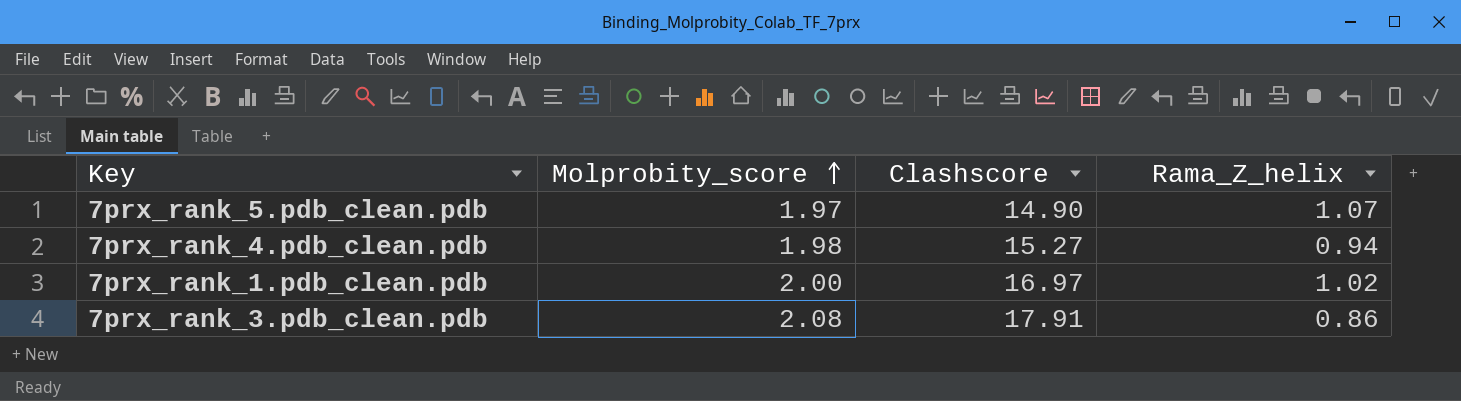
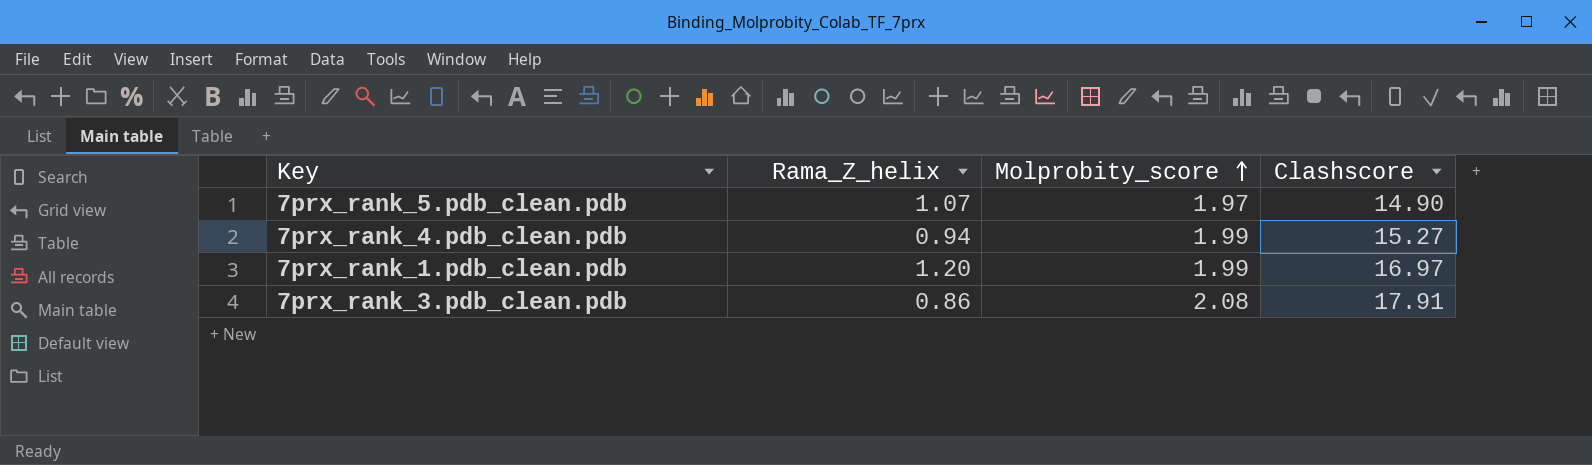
column Rama_Z_helix | position: 4 -> 2
7prx_rank_4.pdb_clean.pdb | Molprobity_score: 1.98 -> 1.99
7prx_rank_1.pdb_clean.pdb | Rama_Z_helix: 1.02 -> 1.20
7prx_rank_1.pdb_clean.pdb | Molprobity_score: 2.00 -> 1.99

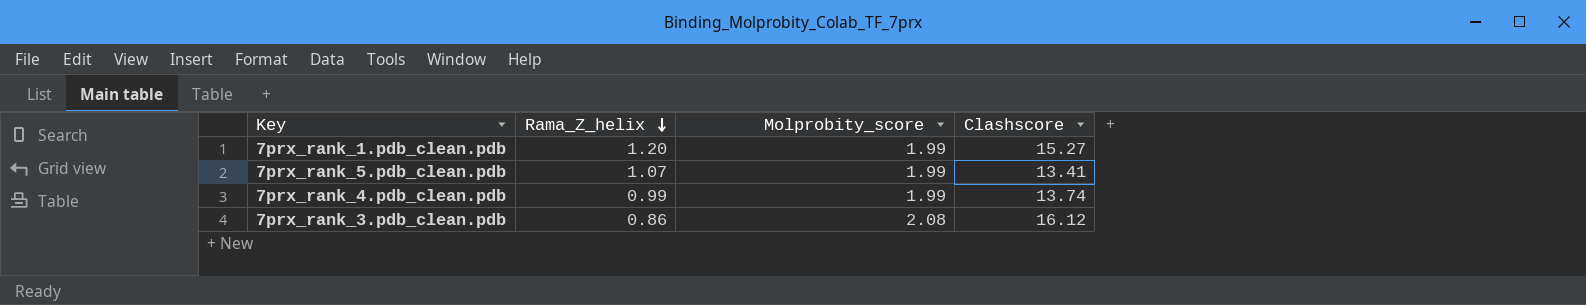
row order: Molprobity_score ascending -> Rama_Z_helix descending
7prx_rank_1.pdb_clean.pdb | Clashscore: 16.97 -> 15.27
7prx_rank_5.pdb_clean.pdb | Molprobity_score: 1.97 -> 1.99
7prx_rank_5.pdb_clean.pdb | Clashscore: 14.90 -> 13.41
7prx_rank_4.pdb_clean.pdb | Rama_Z_helix: 0.94 -> 0.99
7prx_rank_4.pdb_clean.pdb | Clashscore: 15.27 -> 13.74
7prx_rank_3.pdb_clean.pdb | Clashscore: 17.91 -> 16.12

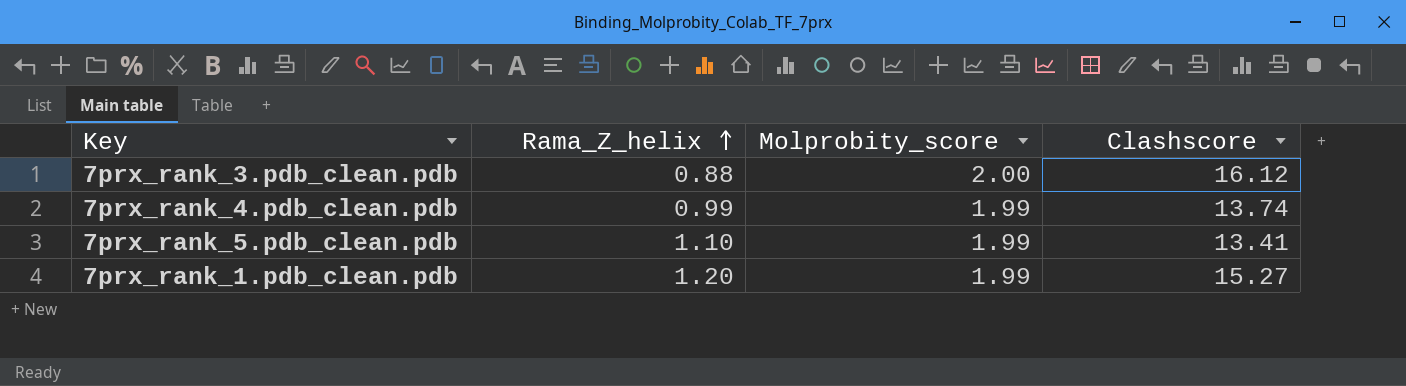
row order: Rama_Z_helix descending -> Rama_Z_helix ascending
7prx_rank_3.pdb_clean.pdb | Rama_Z_helix: 0.86 -> 0.88
7prx_rank_3.pdb_clean.pdb | Molprobity_score: 2.08 -> 2.00
7prx_rank_5.pdb_clean.pdb | Rama_Z_helix: 1.07 -> 1.10

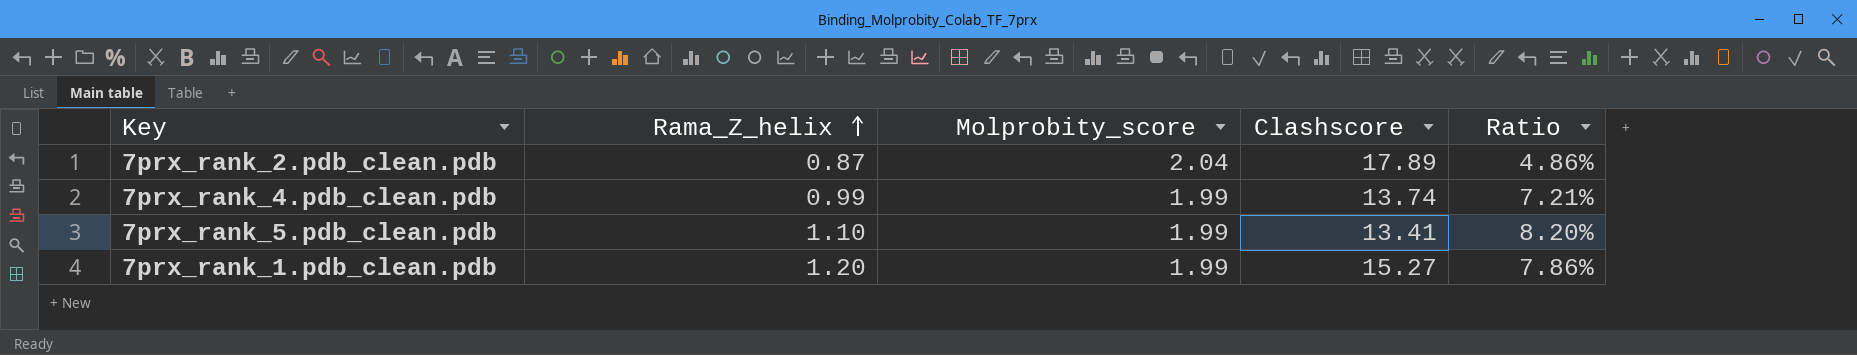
column Ratio | formula: none -> [Rama_Z_helix] / [Clashscore]
row 7prx_rank_3.pdb_clean.pdb: 0.88 | 2.00 | 16.12 -> none
row 7prx_rank_2.pdb_clean.pdb: none -> 0.87 | 2.04 | 17.89 | 4.86%

